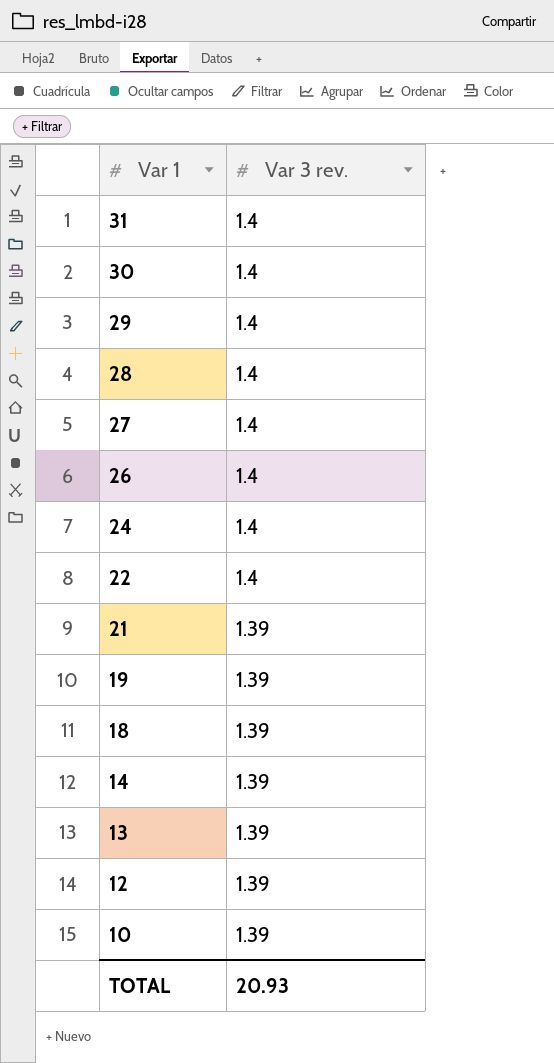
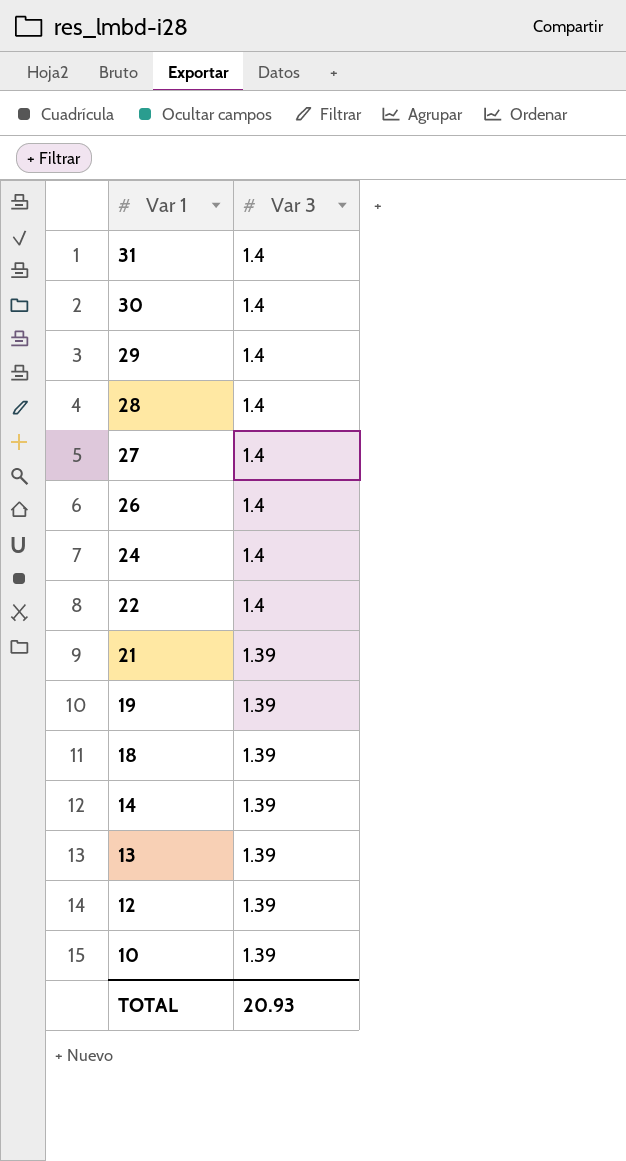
column name: Var 3 rev. -> Var 3

